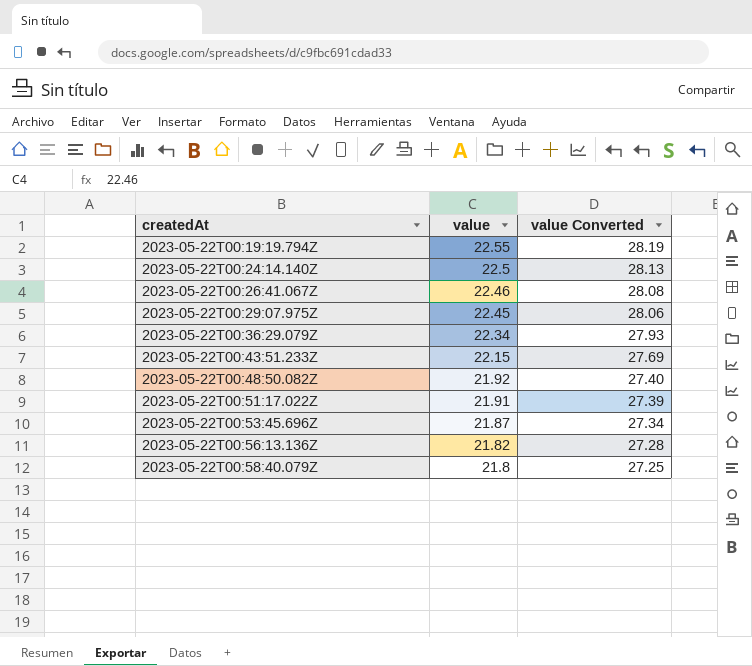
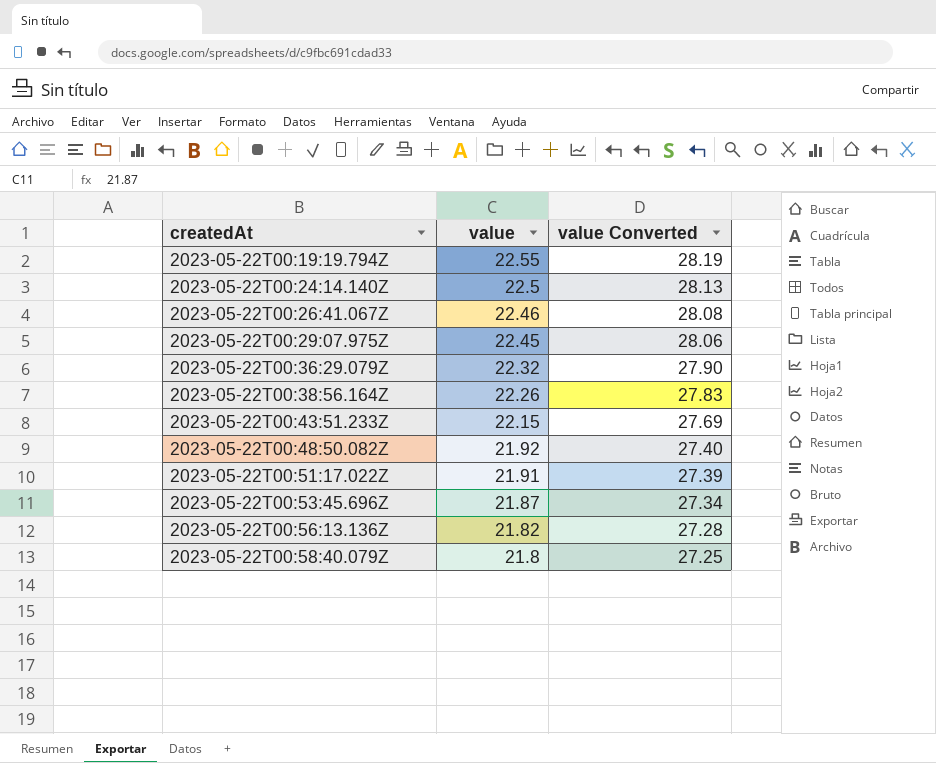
2023-05-22T00:36:29.079Z | value: 22.34 -> 22.32
2023-05-22T00:36:29.079Z | value Converted: 27.93 -> 27.90
row 2023-05-22T00:38:56.164Z: none -> 22.26 | 27.83

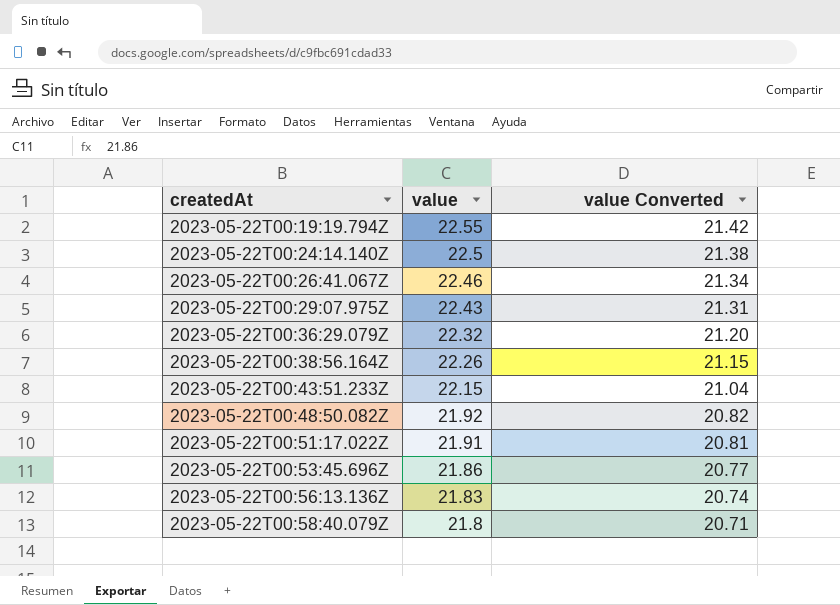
column value Converted | formula: [value] * 1.25 -> [value] * 0.95
2023-05-22T00:29:07.975Z | value: 22.45 -> 22.43
2023-05-22T00:53:45.696Z | value: 21.87 -> 21.86
2023-05-22T00:56:13.136Z | value: 21.82 -> 21.83

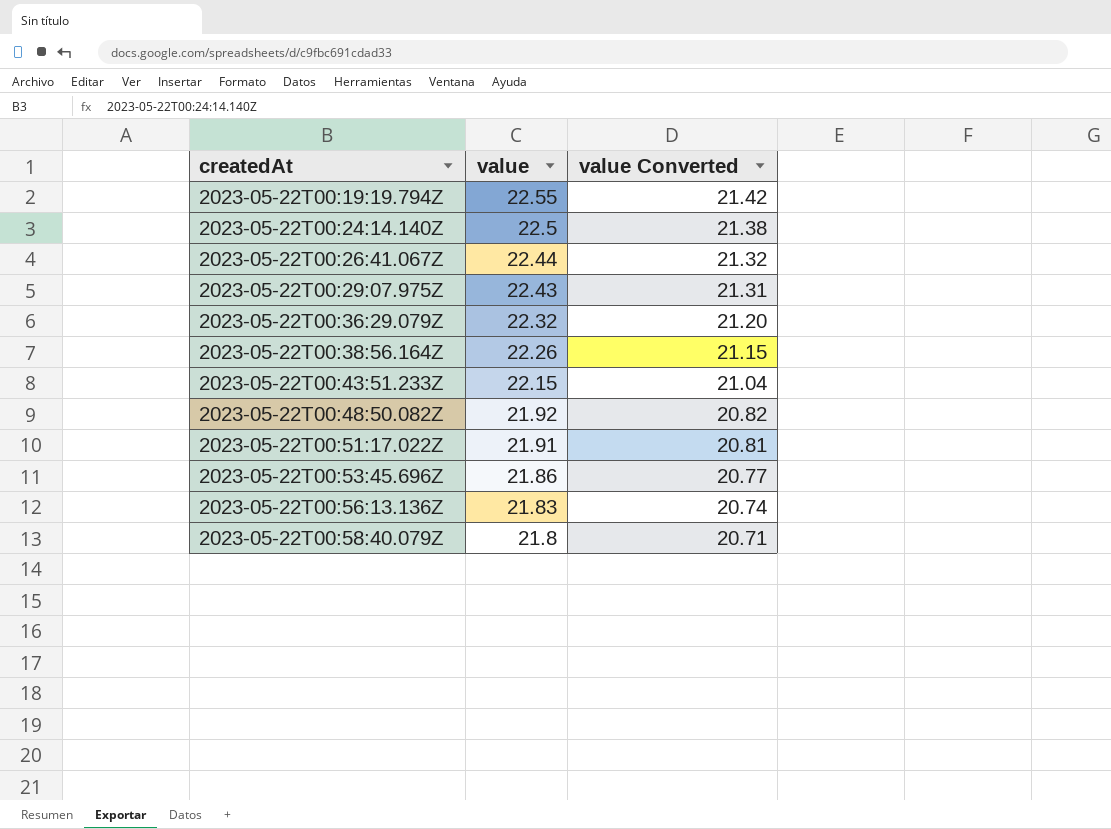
2023-05-22T00:26:41.067Z | value: 22.46 -> 22.44
2023-05-22T00:26:41.067Z | value Converted: 21.34 -> 21.32

